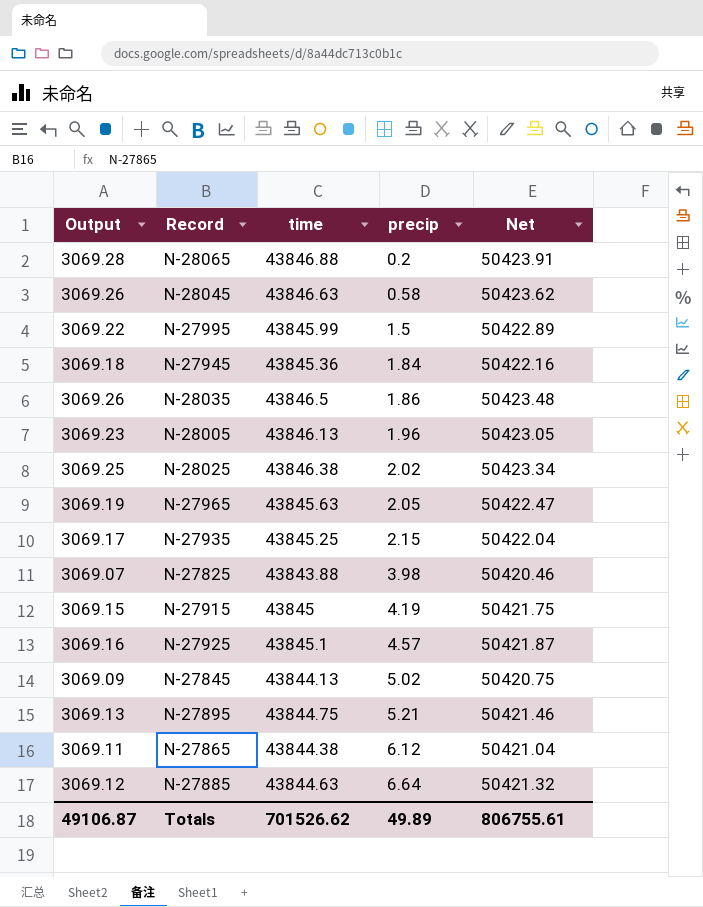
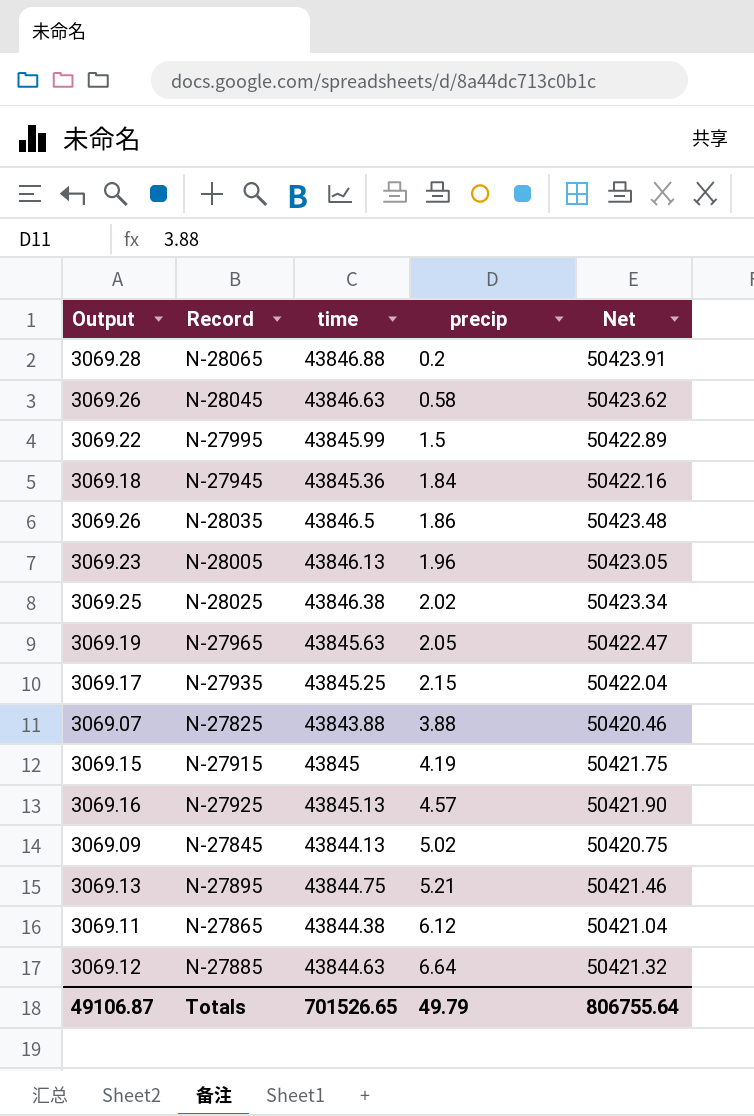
N-27825 | precip: 3.98 -> 3.88
N-27925 | time: 43845.1 -> 43845.13
N-27925 | Net: 50421.87 -> 50421.90
Totals | time: 701526.62 -> 701526.65
Totals | precip: 49.89 -> 49.79
Totals | Net: 806755.61 -> 806755.64

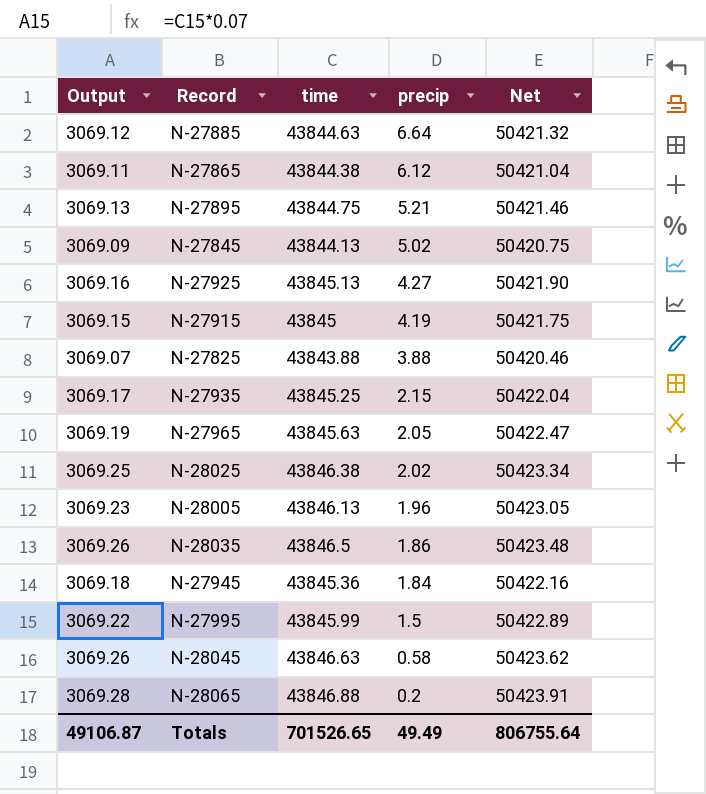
row order: precip ascending -> precip descending
N-27925 | precip: 4.57 -> 4.27
Totals | precip: 49.79 -> 49.49

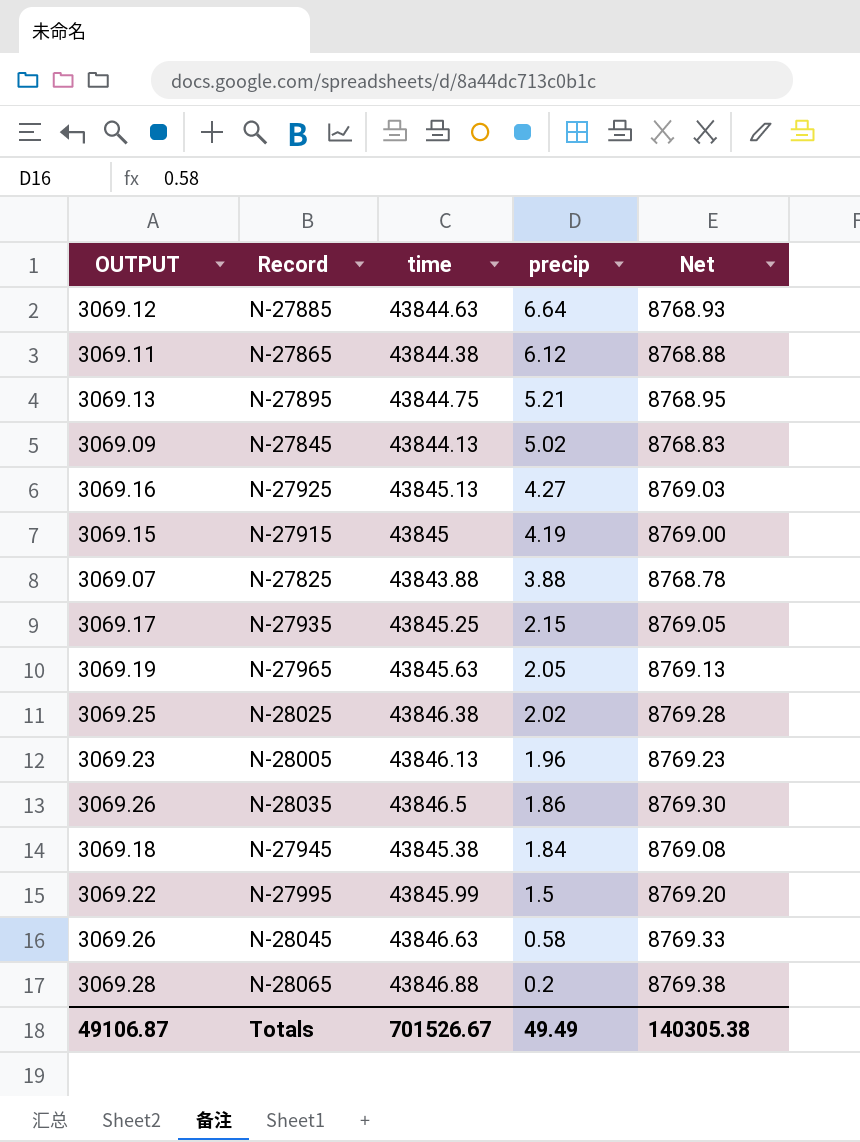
column name: Output -> OUTPUT
column Net | formula: [time] * 1.15 -> [time] * 0.2
N-27945 | time: 43845.36 -> 43845.38
Totals | time: 701526.65 -> 701526.67
Totals | Net: 806755.64 -> 140305.38

